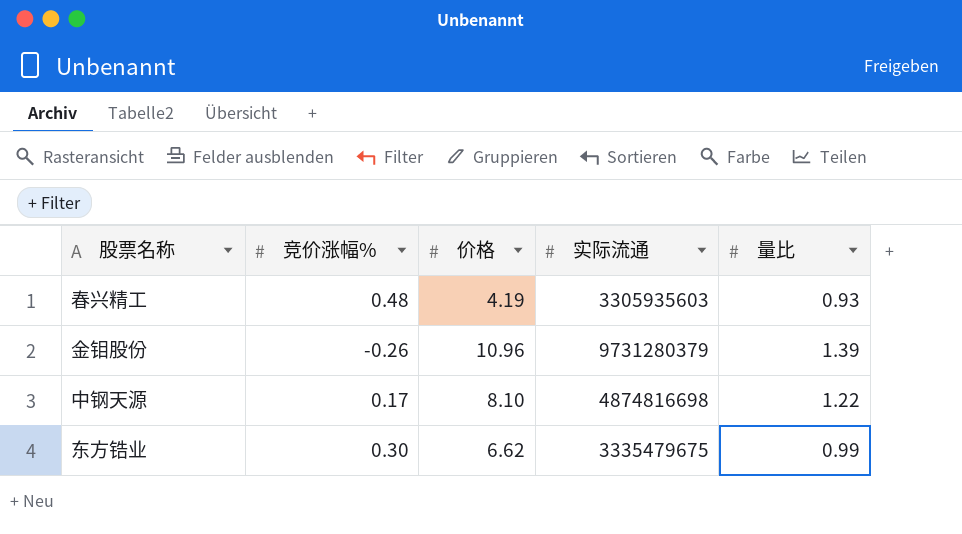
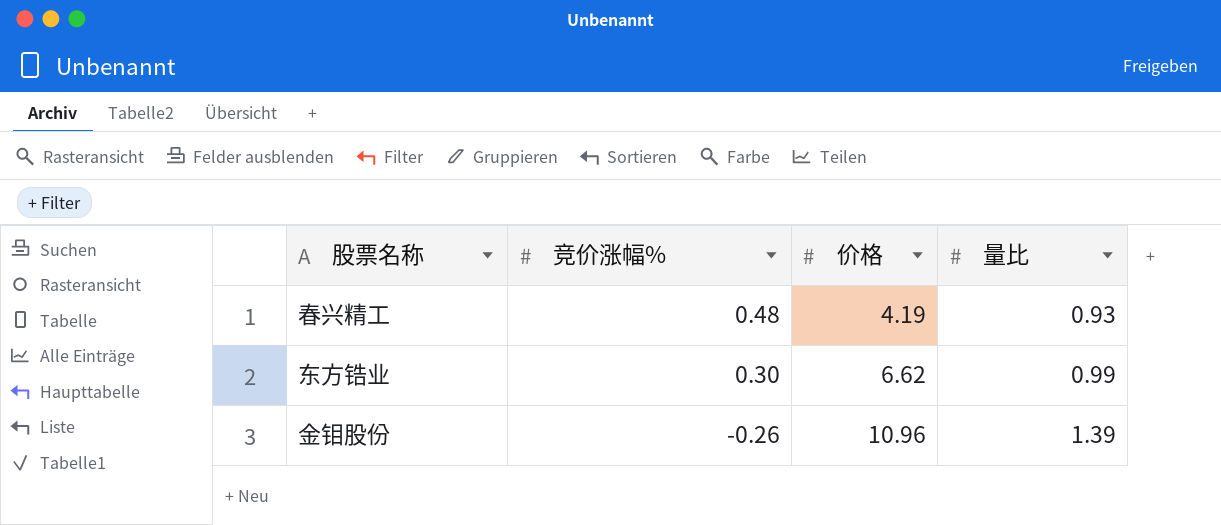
row order: none -> 竞价涨幅% descending
column 实际流通 | position: 4 -> none
row 中钢天源: 0.17 | 8.10 | 4874816698 | 1.22 -> none

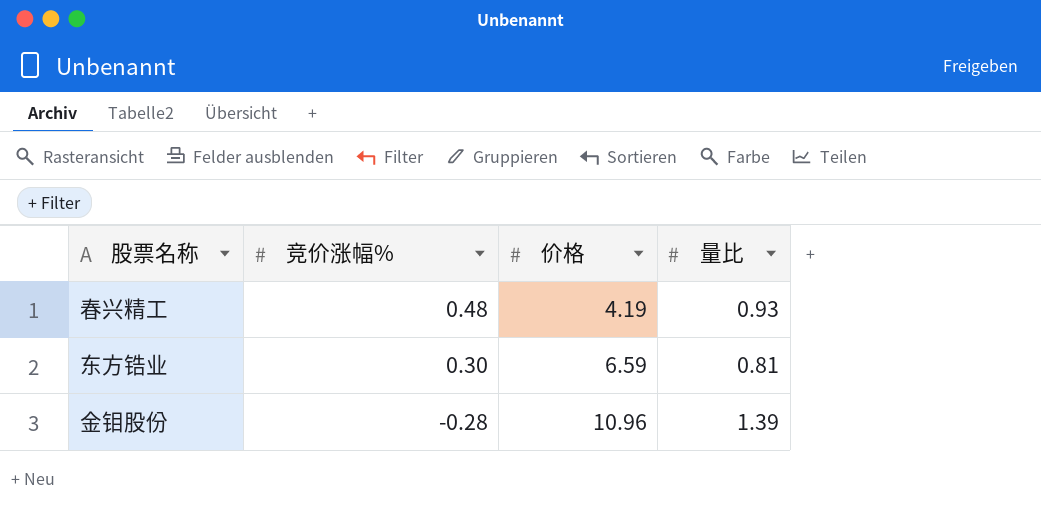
东方锆业 | 价格: 6.62 -> 6.59
东方锆业 | 量比: 0.99 -> 0.81
金钼股份 | 竞价涨幅%: -0.26 -> -0.28

